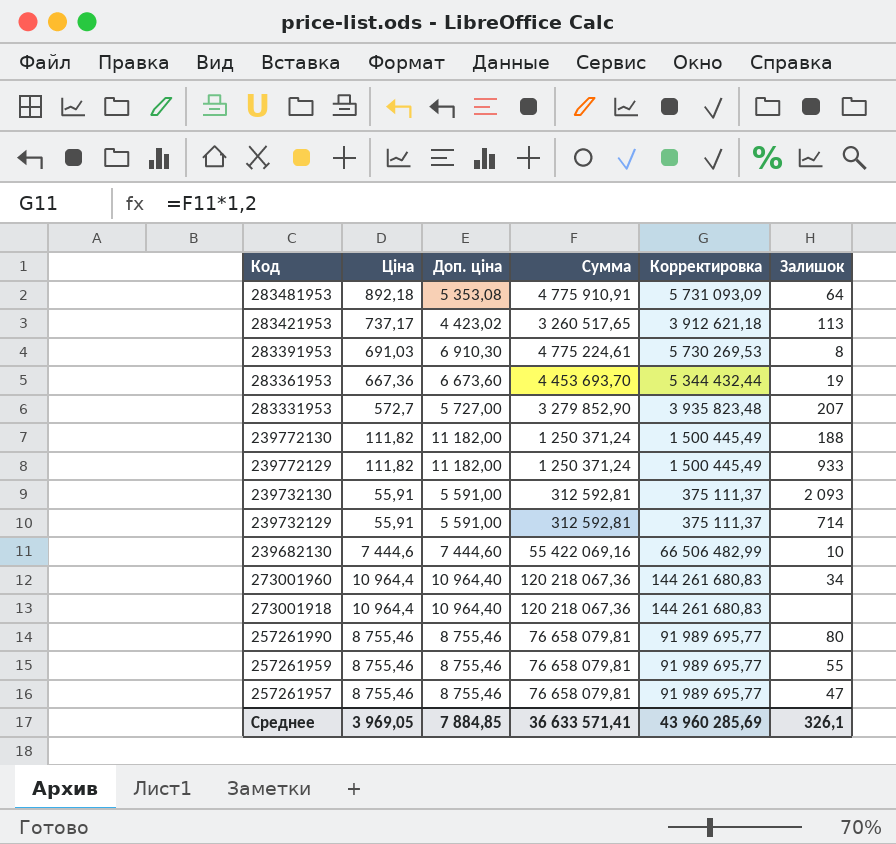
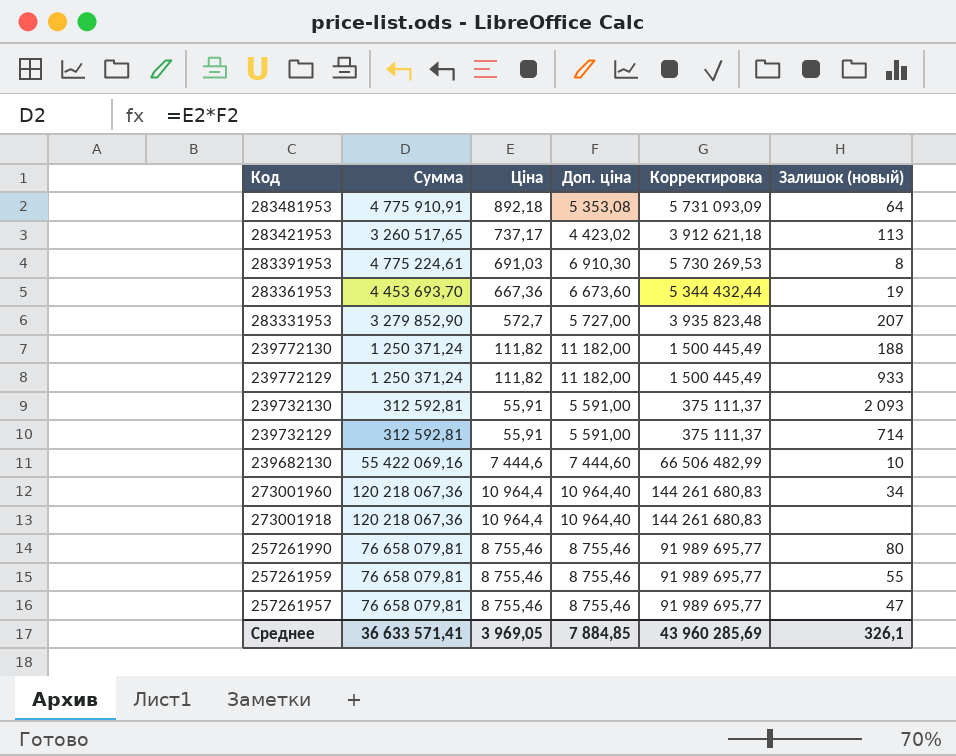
column Сумма | position: 4 -> 2
column name: Залишок -> Залишок (новый)

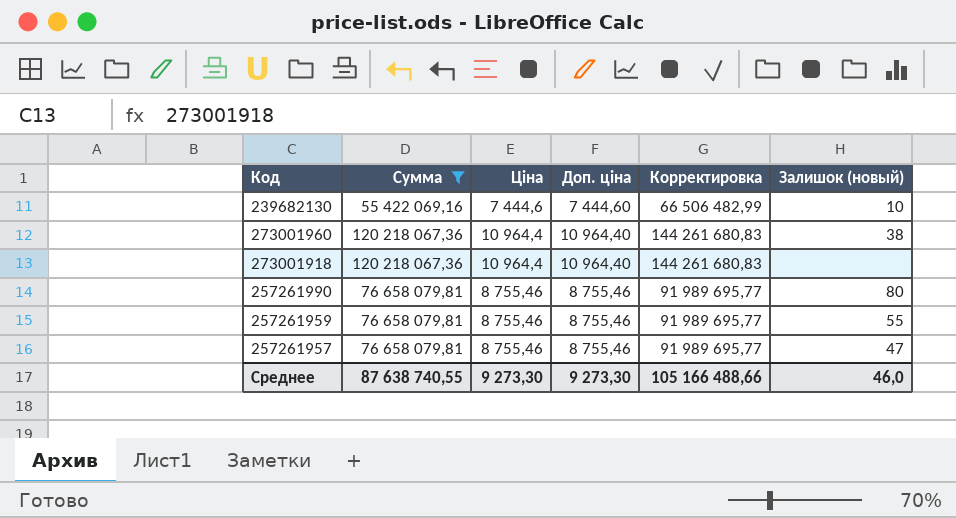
filter: none -> Сумма >= 55 422 069,16
273001960 | Залишок (новый): 34 -> 38
Среднее | Сумма: 36 633 571,41 -> 87 638 740,55
Среднее | Ціна: 3 969,05 -> 9 273,30
Среднее | Доп. ціна: 7 884,85 -> 9 273,30
Среднее | Корректировка: 43 960 285,69 -> 105 166 488,66
Среднее | Залишок (новый): 326,1 -> 46,0

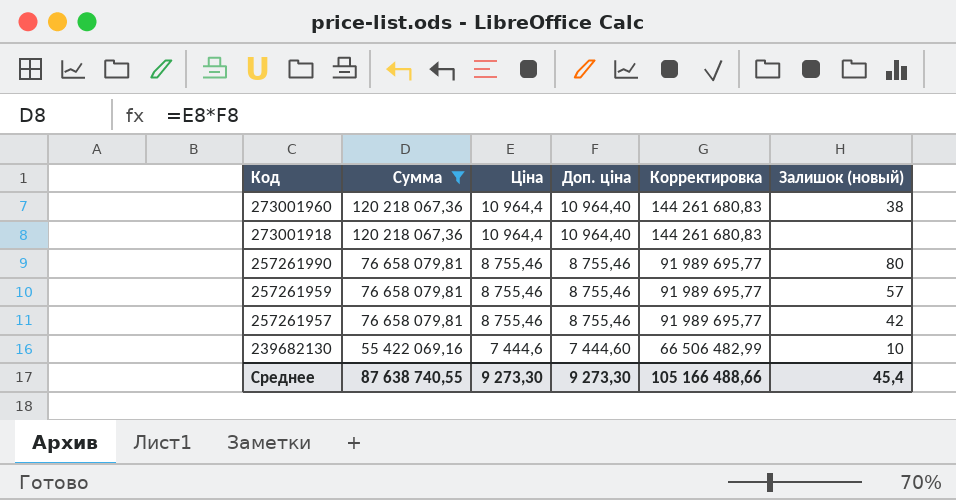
row order: none -> Код descending
257261959 | Залишок (новый): 55 -> 57
257261957 | Залишок (новый): 47 -> 42
Среднее | Залишок (новый): 46,0 -> 45,4

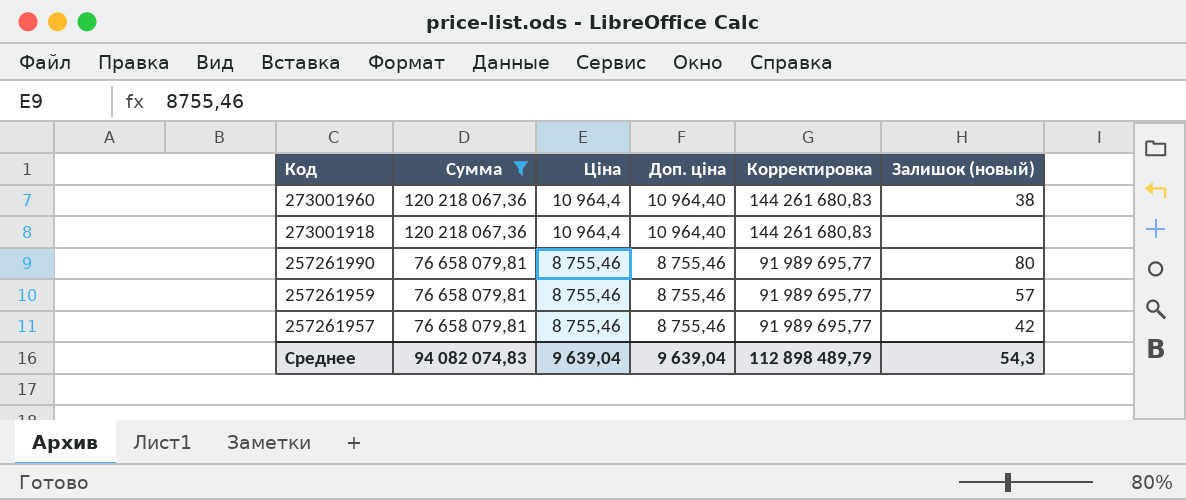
row 239682130: 55 422 069,16 | 7 444,6 | 7 444,60 | 66 506 482,99 | 10 -> none
Среднее | Сумма: 87 638 740,55 -> 94 082 074,83
Среднее | Ціна: 9 273,30 -> 9 639,04
Среднее | Доп. ціна: 9 273,30 -> 9 639,04
Среднее | Корректировка: 105 166 488,66 -> 112 898 489,79
Среднее | Залишок (новый): 45,4 -> 54,3

